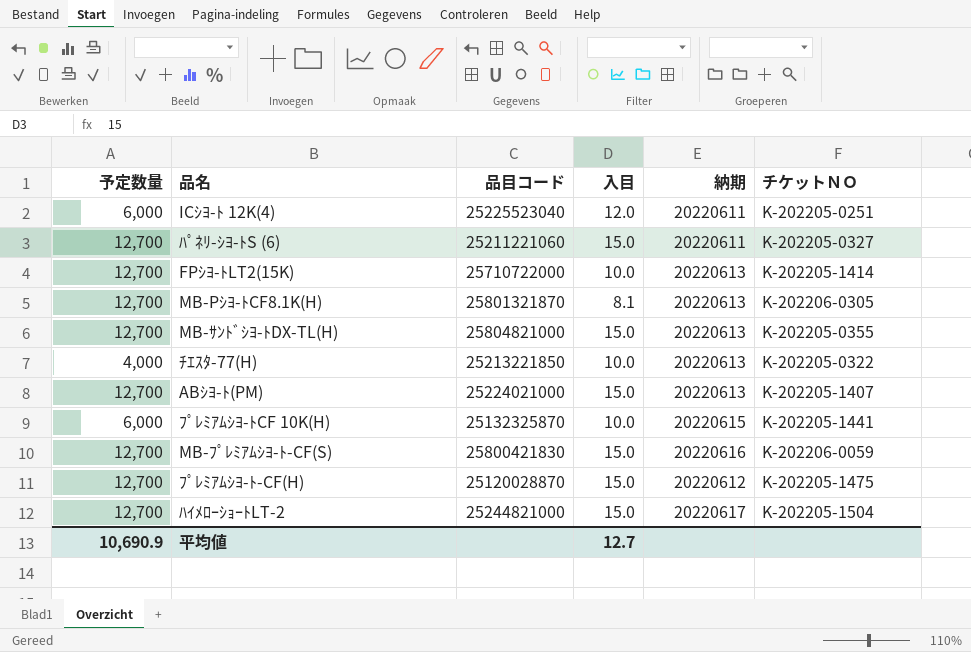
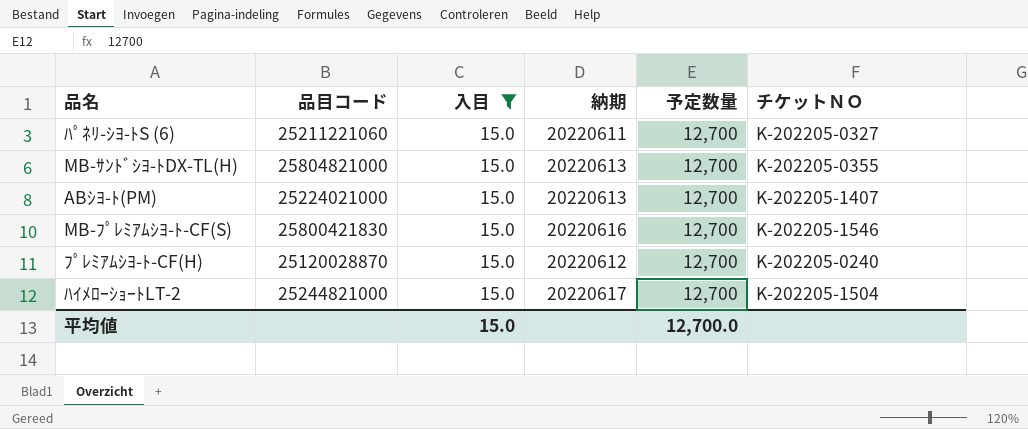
filter: none -> 入目 = 15.0
column 予定数量 | position: 1 -> 5
MB-ﾌﾟﾚﾐｱﾑｼﾖ-ﾄ-CF(S) | チケットＮＯ: K-202206-0059 -> K-202205-1546
ﾌﾟﾚﾐｱﾑｼﾖ-ﾄ-CF(H) | チケットＮＯ: K-202205-1475 -> K-202205-0240
平均値 | 入目: 12.7 -> 15.0
平均値 | 予定数量: 10,690.9 -> 12,700.0

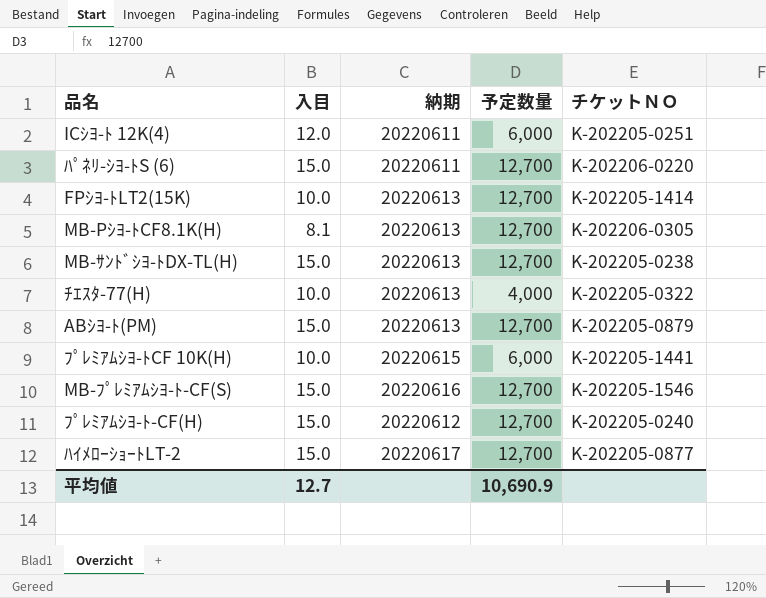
filter: 入目 = 15.0 -> none
column 品目コード | position: 2 -> none
ﾊﾟﾈﾘ-ｼﾖ-ﾄS (6) | チケットＮＯ: K-202205-0327 -> K-202206-0220
MB-ｻﾝﾄﾞｼﾖ-ﾄDX-TL(H) | チケットＮＯ: K-202205-0355 -> K-202205-0238
ABｼﾖ-ﾄ(PM) | チケットＮＯ: K-202205-1407 -> K-202205-0879
ﾊｲﾒﾛｰｼｮｰﾄLT-2 | チケットＮＯ: K-202205-1504 -> K-202205-0877
平均値 | 入目: 15.0 -> 12.7
平均値 | 予定数量: 12,700.0 -> 10,690.9

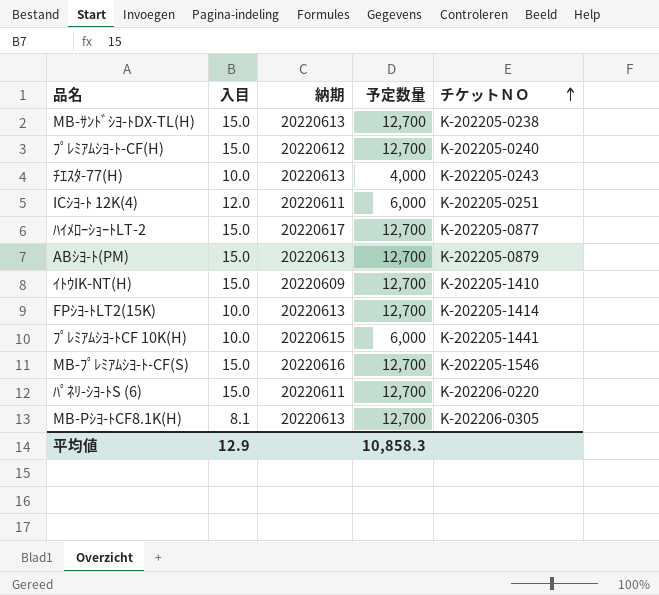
row order: none -> チケットＮＯ ascending
ﾁｴｽﾀ-77(H) | チケットＮＯ: K-202205-0322 -> K-202205-0243
row ｲﾄｳIK-NT(H): none -> 15.0 | 20220609 | 12,700 | K-202205-1410
平均値 | 入目: 12.7 -> 12.9
平均値 | 予定数量: 10,690.9 -> 10,858.3

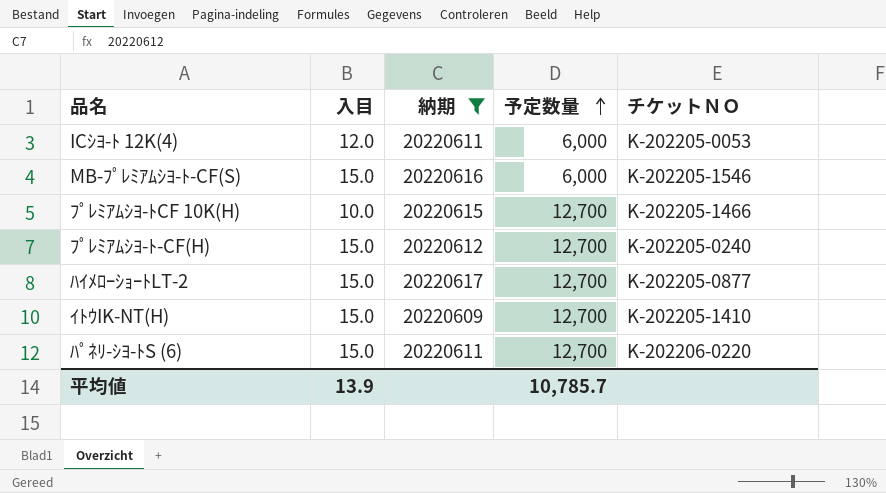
filter: none -> 納期 != 20220613
row order: チケットＮＯ ascending -> 予定数量 ascending
ICｼﾖ-ﾄ 12K(4) | チケットＮＯ: K-202205-0251 -> K-202205-0053
MB-ﾌﾟﾚﾐｱﾑｼﾖ-ﾄ-CF(S) | 予定数量: 12,700 -> 6,000
ﾌﾟﾚﾐｱﾑｼﾖ-ﾄCF 10K(H) | 予定数量: 6,000 -> 12,700
ﾌﾟﾚﾐｱﾑｼﾖ-ﾄCF 10K(H) | チケットＮＯ: K-202205-1441 -> K-202205-1466
平均値 | 入目: 12.9 -> 13.9
平均値 | 予定数量: 10,858.3 -> 10,785.7

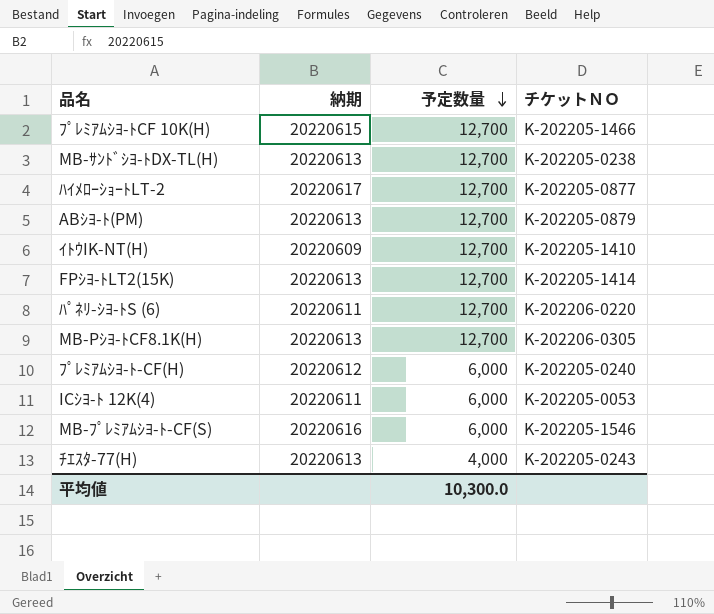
filter: 納期 != 20220613 -> none
row order: 予定数量 ascending -> 予定数量 descending
column 入目 | position: 2 -> none
ﾌﾟﾚﾐｱﾑｼﾖ-ﾄ-CF(H) | 予定数量: 12,700 -> 6,000
平均値 | 予定数量: 10,785.7 -> 10,300.0

